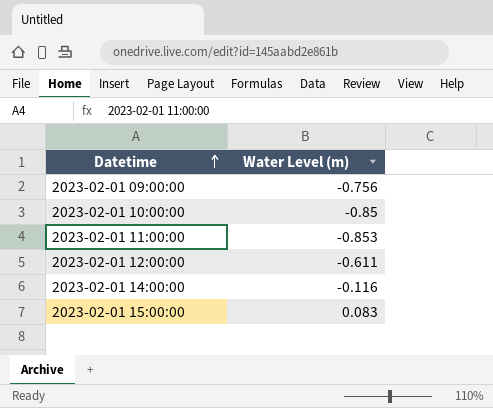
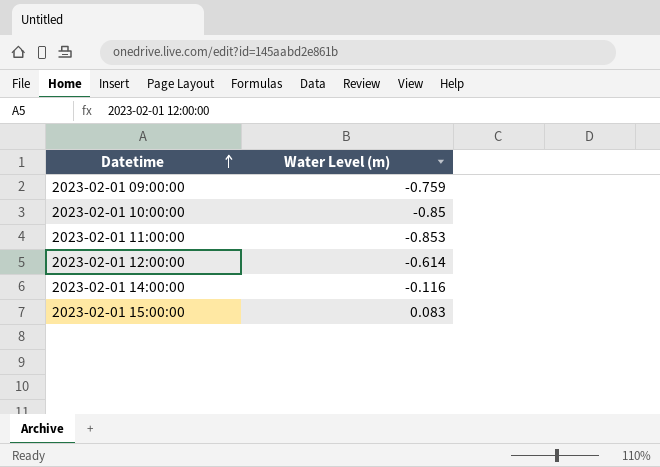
2023-02-01 09:00:00 | Water Level (m): -0.756 -> -0.759
2023-02-01 12:00:00 | Water Level (m): -0.611 -> -0.614

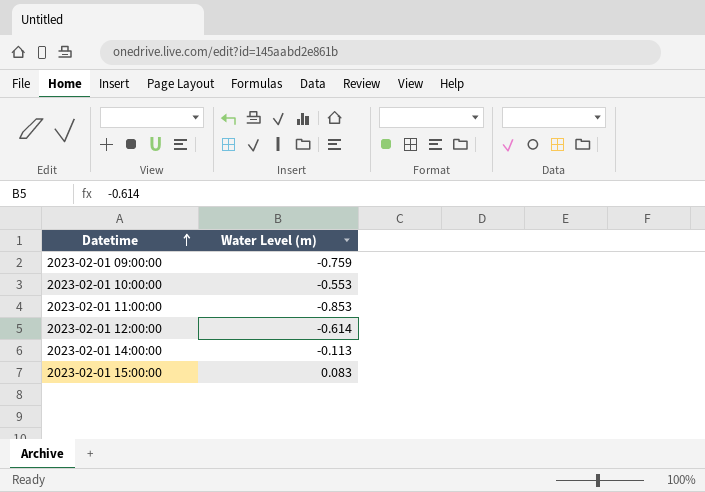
2023-02-01 10:00:00 | Water Level (m): -0.85 -> -0.553
2023-02-01 14:00:00 | Water Level (m): -0.116 -> -0.113

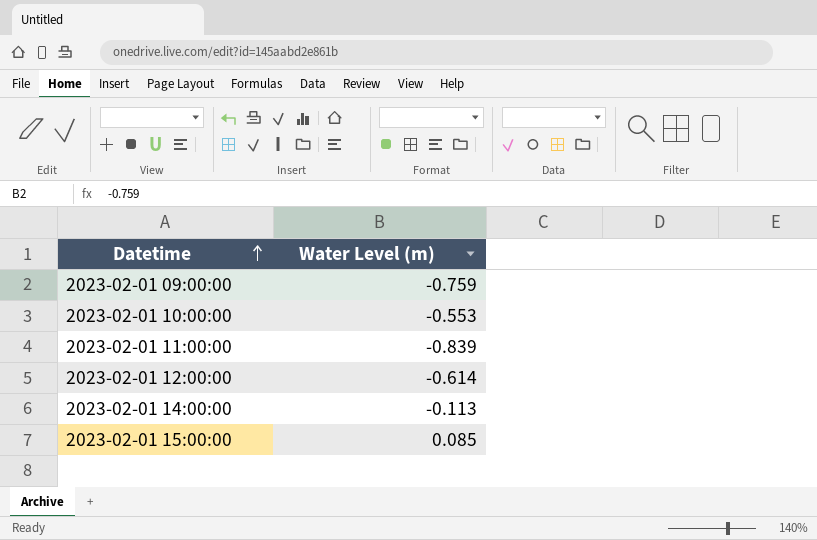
2023-02-01 11:00:00 | Water Level (m): -0.853 -> -0.839
2023-02-01 15:00:00 | Water Level (m): 0.083 -> 0.085

